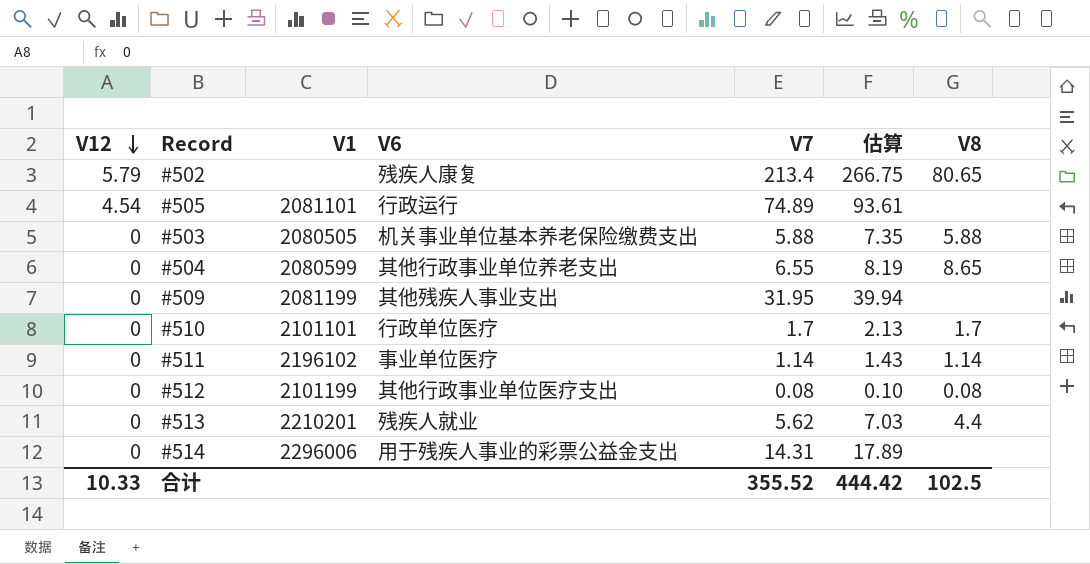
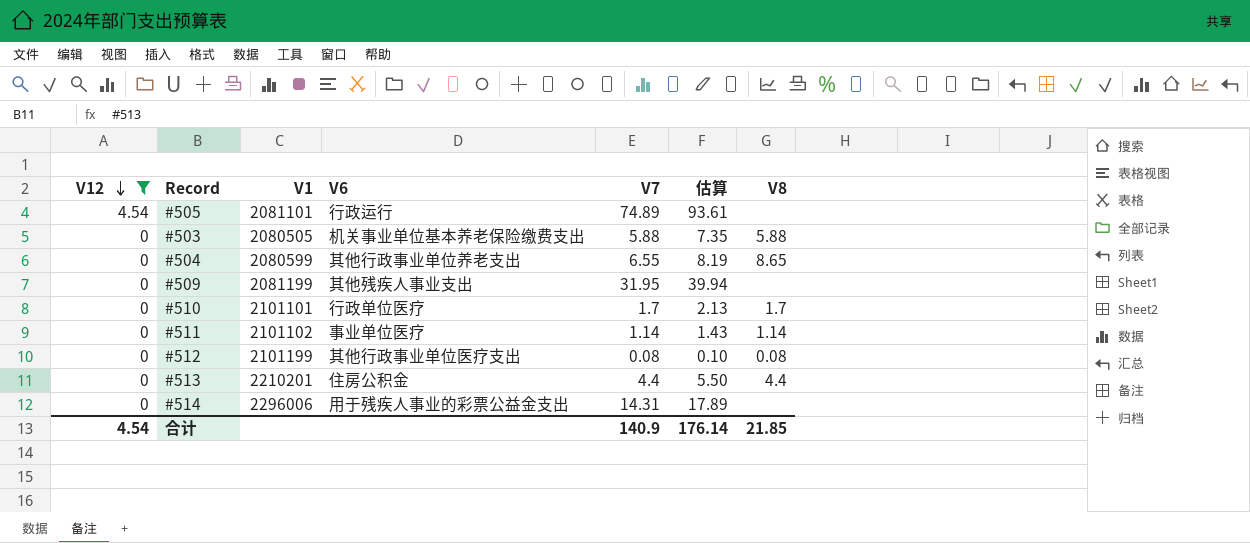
filter: none -> V12 != 5.79
#511 | V1: 2196102 -> 2101102
#513 | V6: 残疾人就业 -> 住房公积金
#513 | V7: 5.62 -> 4.4
#513 | 估算: 7.03 -> 5.50
合计 | V12: 10.33 -> 4.54
合计 | V7: 355.52 -> 140.9
合计 | 估算: 444.42 -> 176.14
合计 | V8: 102.5 -> 21.85

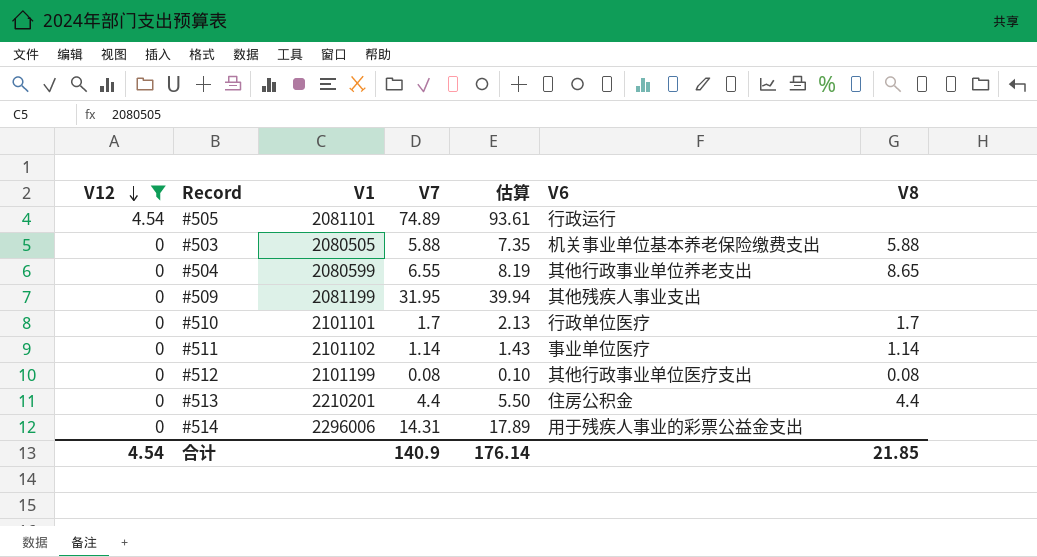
column V6 | position: 4 -> 6

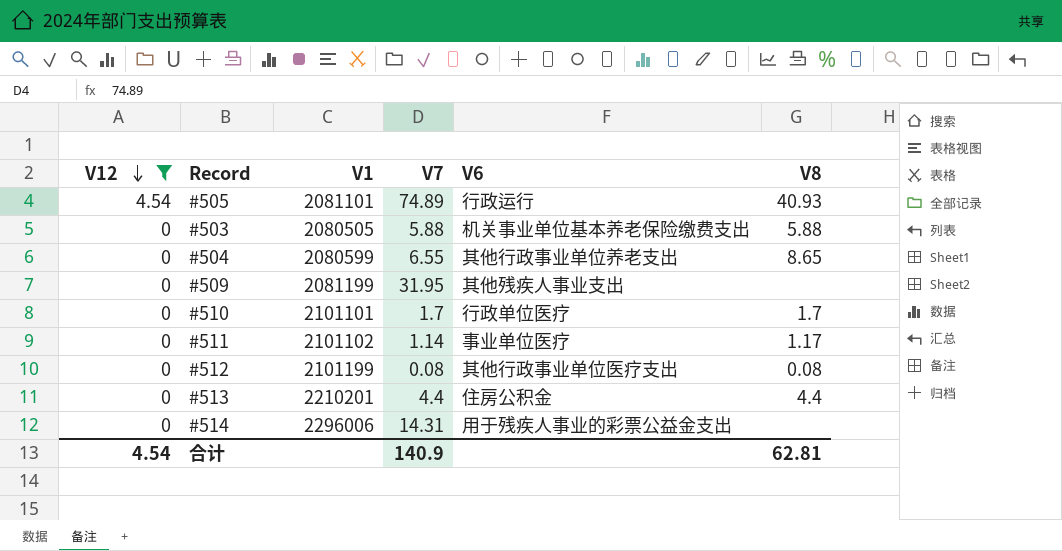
column 估算 | formula: [V7] * 1.25 -> none
#505 | V8: none -> 40.93
#511 | V8: 1.14 -> 1.17
合计 | V8: 21.85 -> 62.81

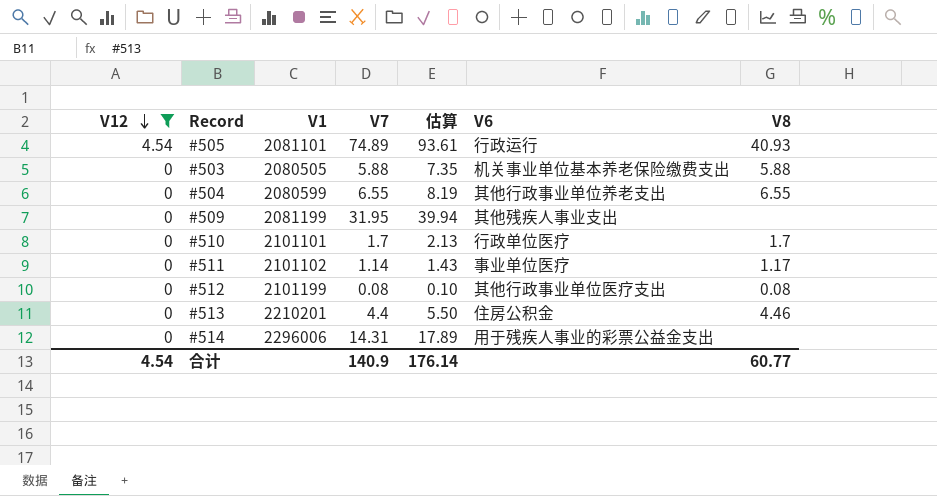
column 估算 | formula: none -> [V7] * 1.25
#504 | V8: 8.65 -> 6.55
#513 | V8: 4.4 -> 4.46
合计 | V8: 62.81 -> 60.77

